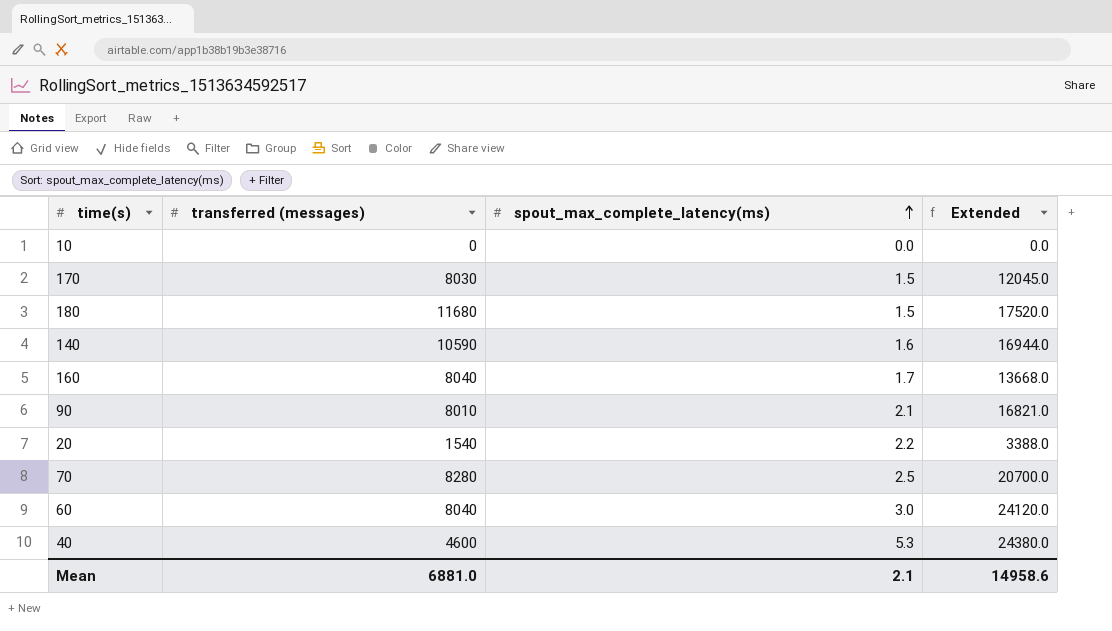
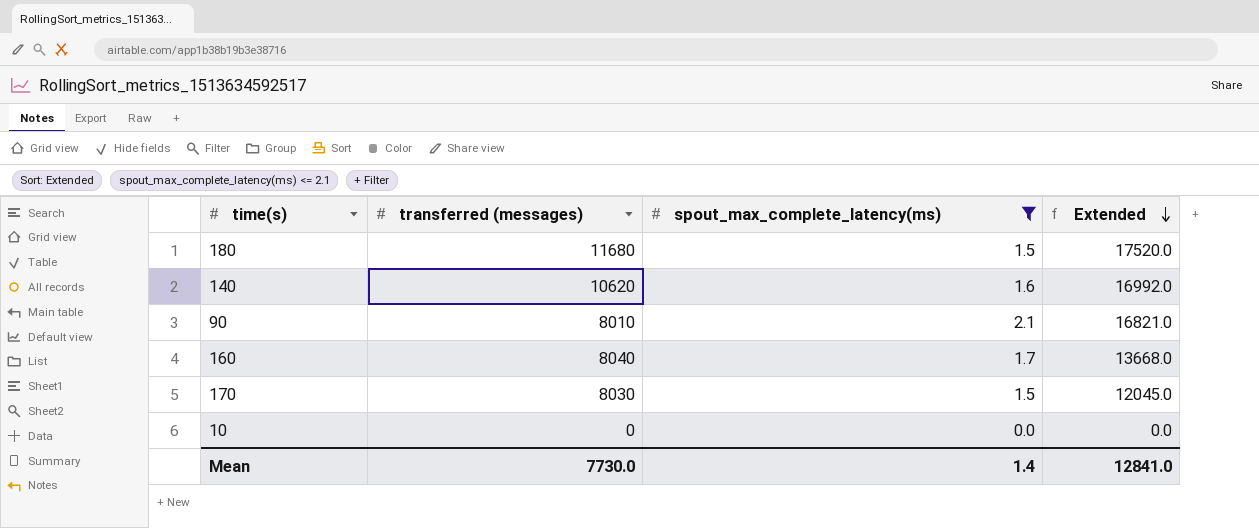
filter: none -> spout_max_complete_latency(ms) <= 2.1
row order: spout_max_complete_latency(ms) ascending -> Extended descending
140 | transferred (messages): 10590 -> 10620
140 | Extended: 16944.0 -> 16992.0
Mean | transferred (messages): 6881.0 -> 7730.0
Mean | spout_max_complete_latency(ms): 2.1 -> 1.4
Mean | Extended: 14958.6 -> 12841.0

